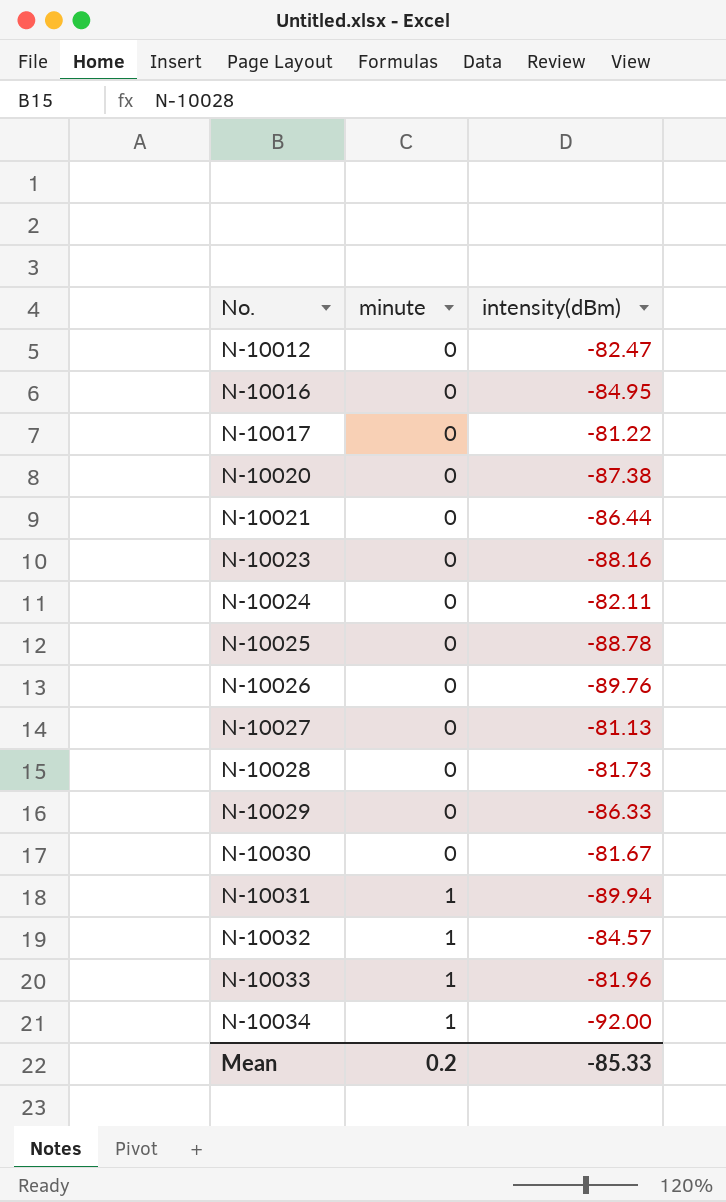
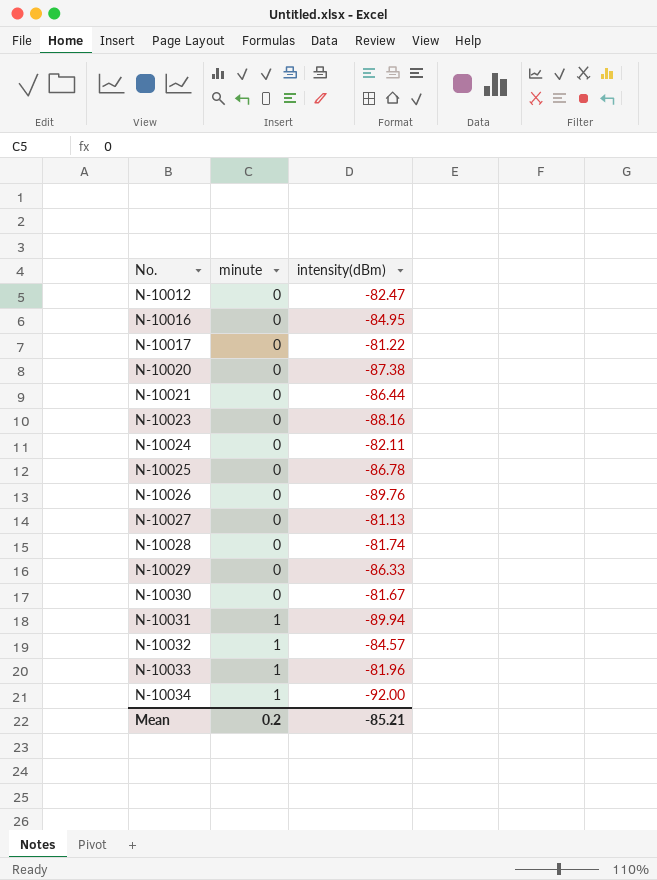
N-10025 | intensity(dBm): -88.78 -> -86.78
N-10028 | intensity(dBm): -81.73 -> -81.74
Mean | intensity(dBm): -85.33 -> -85.21

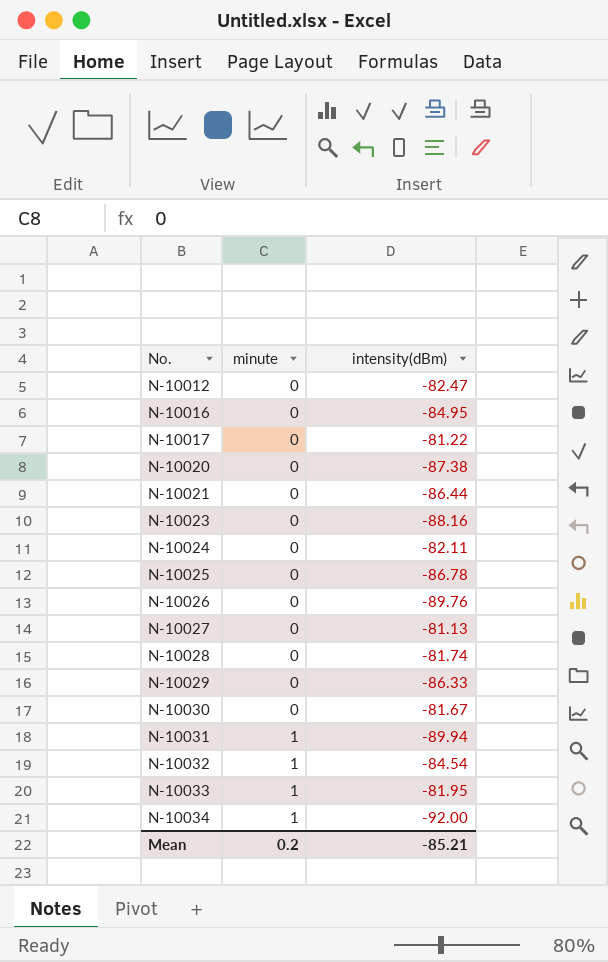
N-10032 | intensity(dBm): -84.57 -> -84.54
N-10033 | intensity(dBm): -81.96 -> -81.95

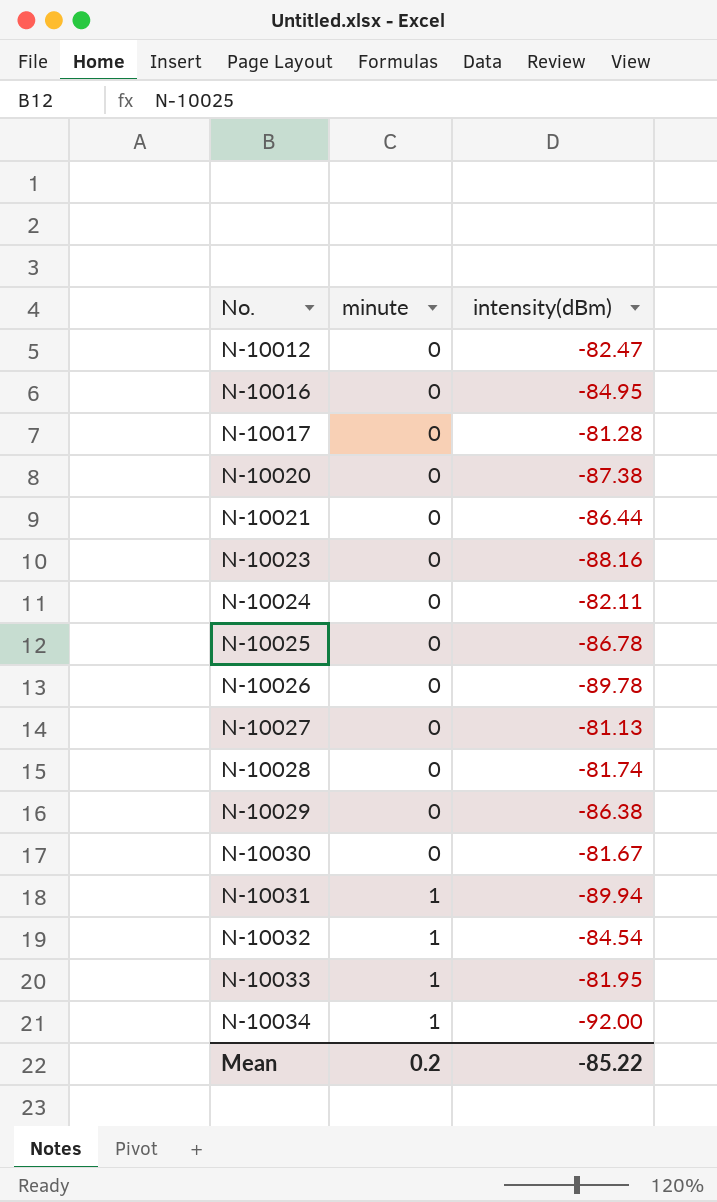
N-10017 | intensity(dBm): -81.22 -> -81.28
N-10026 | intensity(dBm): -89.76 -> -89.78
N-10029 | intensity(dBm): -86.33 -> -86.38
Mean | intensity(dBm): -85.21 -> -85.22

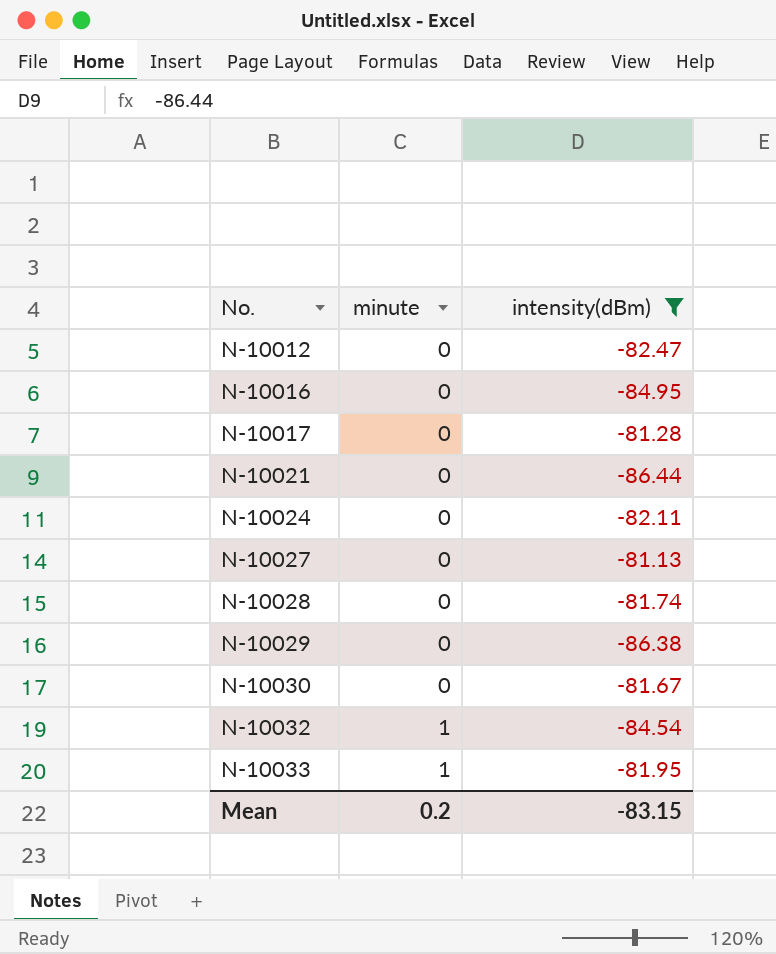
filter: none -> intensity(dBm) >= -86.44
Mean | intensity(dBm): -85.22 -> -83.15

